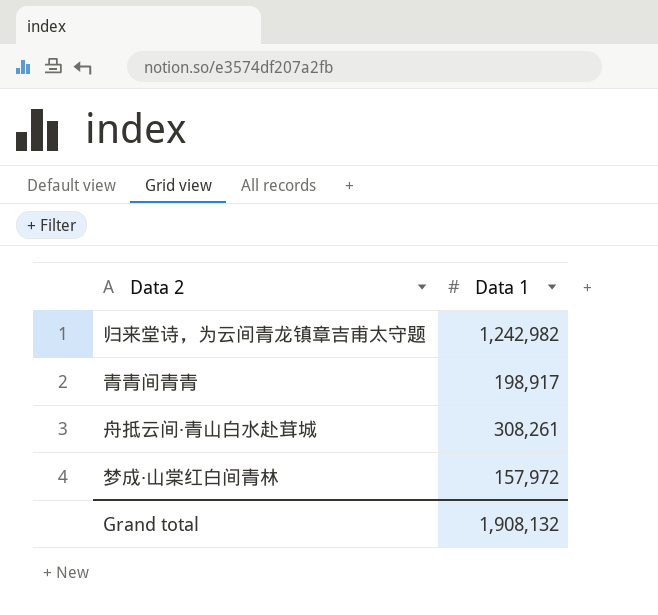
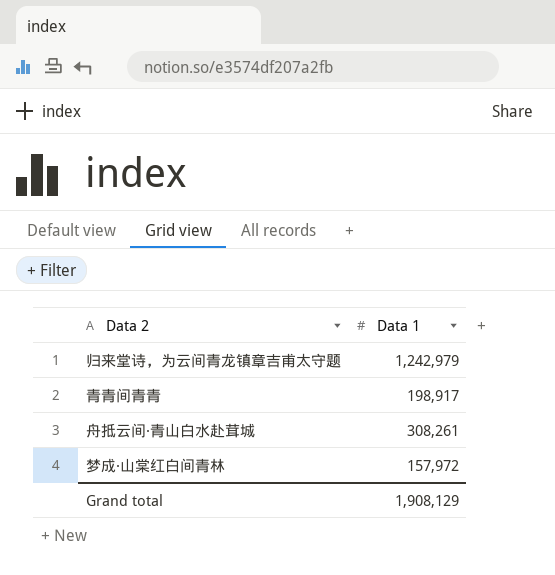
归来堂诗，为云间青龙镇章吉甫太守题 | Data 1: 1,242,982 -> 1,242,979
Grand total | Data 1: 1,908,132 -> 1,908,129

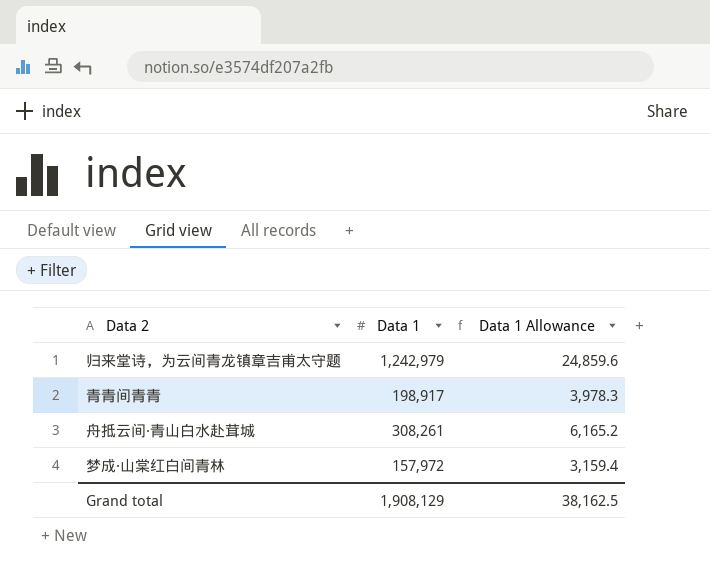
column Data 1 Allowance | formula: none -> [Data 1] * 0.02

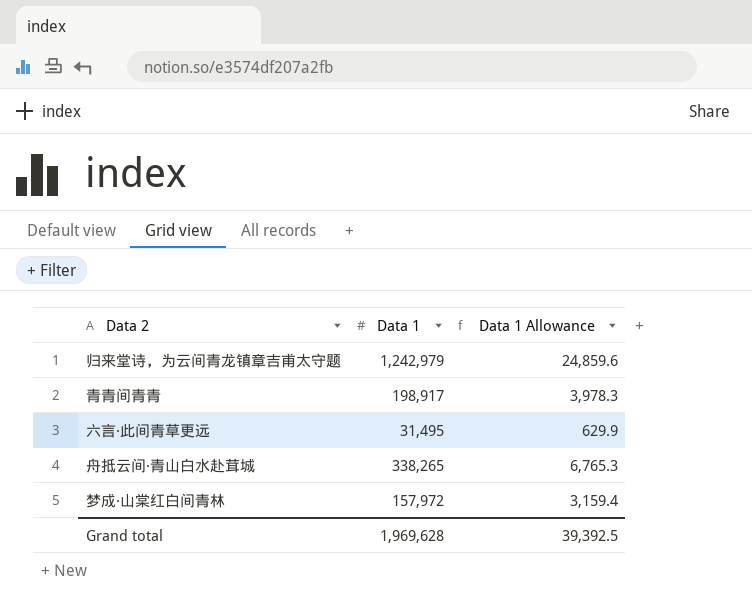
row 六言·此间青草更远: none -> 31,495 | 629.9
舟抵云间·青山白水赴茸城 | Data 1: 308,261 -> 338,265
舟抵云间·青山白水赴茸城 | Data 1 Allowance: 6,165.2 -> 6,765.3
Grand total | Data 1: 1,908,129 -> 1,969,628
Grand total | Data 1 Allowance: 38,162.5 -> 39,392.5

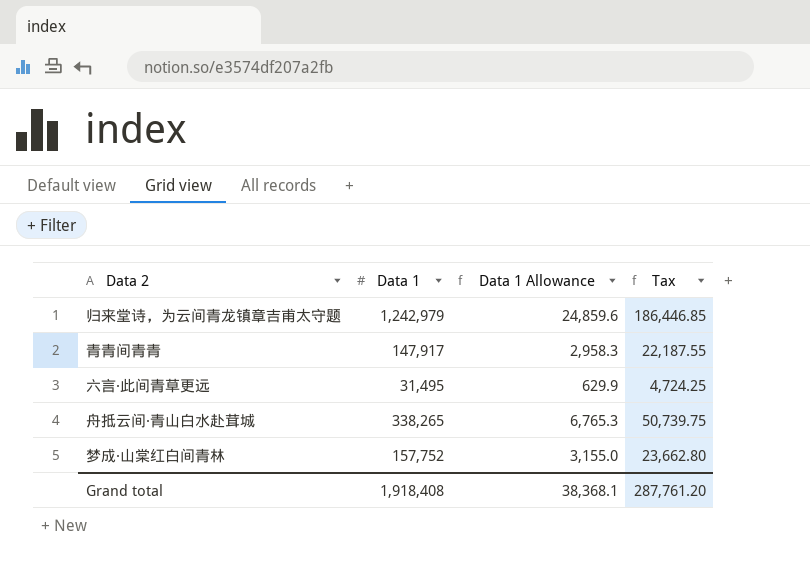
column Tax | formula: none -> [Data 1] * 0.15
青青间青青 | Data 1: 198,917 -> 147,917
青青间青青 | Data 1 Allowance: 3,978.3 -> 2,958.3
梦成·山棠红白间青林 | Data 1: 157,972 -> 157,752
梦成·山棠红白间青林 | Data 1 Allowance: 3,159.4 -> 3,155.0
Grand total | Data 1: 1,969,628 -> 1,918,408
Grand total | Data 1 Allowance: 39,392.5 -> 38,368.1

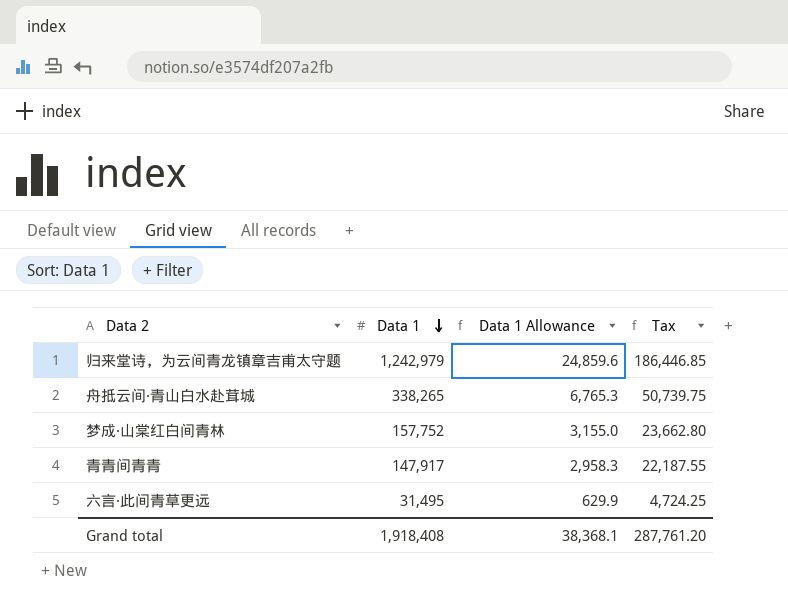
row order: none -> Data 1 descending

